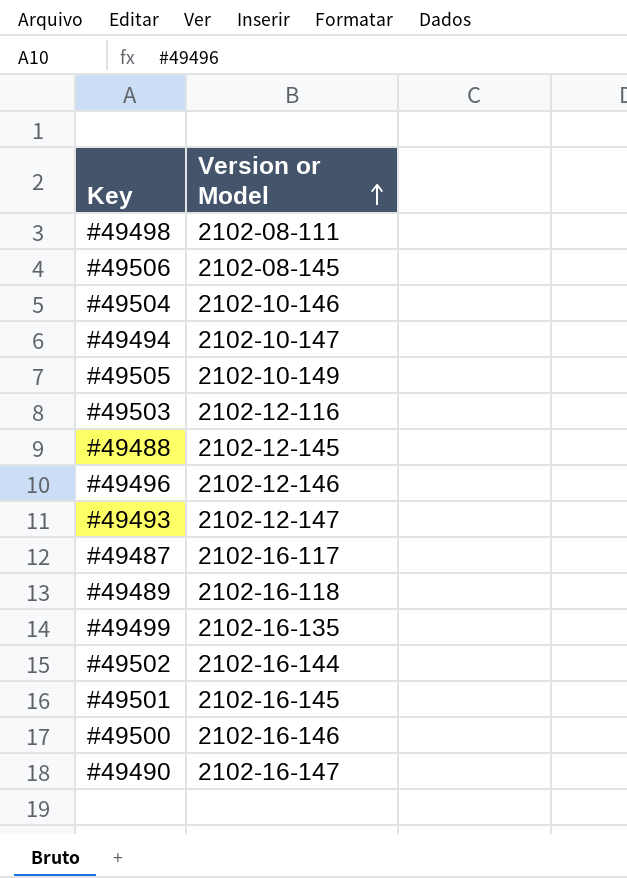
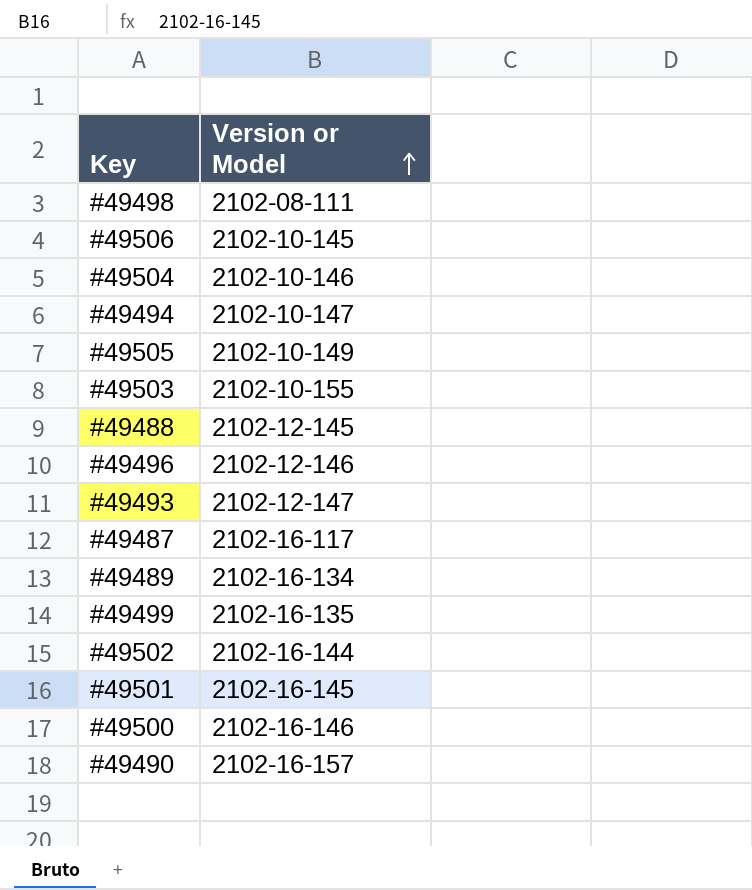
#49506 | Version or Model: 2102-08-145 -> 2102-10-145
#49503 | Version or Model: 2102-12-116 -> 2102-10-155
#49489 | Version or Model: 2102-16-118 -> 2102-16-134
#49490 | Version or Model: 2102-16-147 -> 2102-16-157

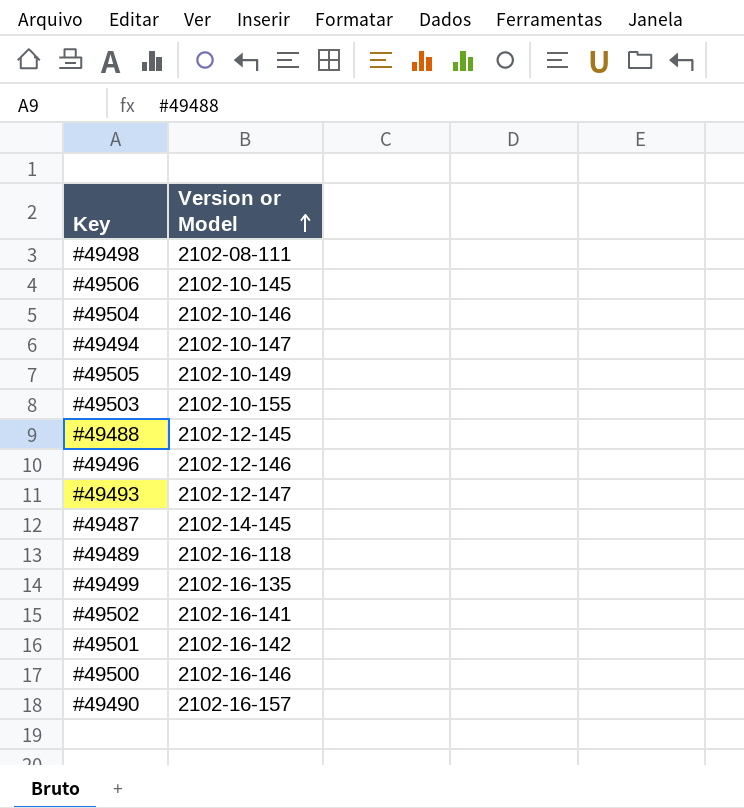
#49487 | Version or Model: 2102-16-117 -> 2102-14-145
#49489 | Version or Model: 2102-16-134 -> 2102-16-118
#49502 | Version or Model: 2102-16-144 -> 2102-16-141
#49501 | Version or Model: 2102-16-145 -> 2102-16-142

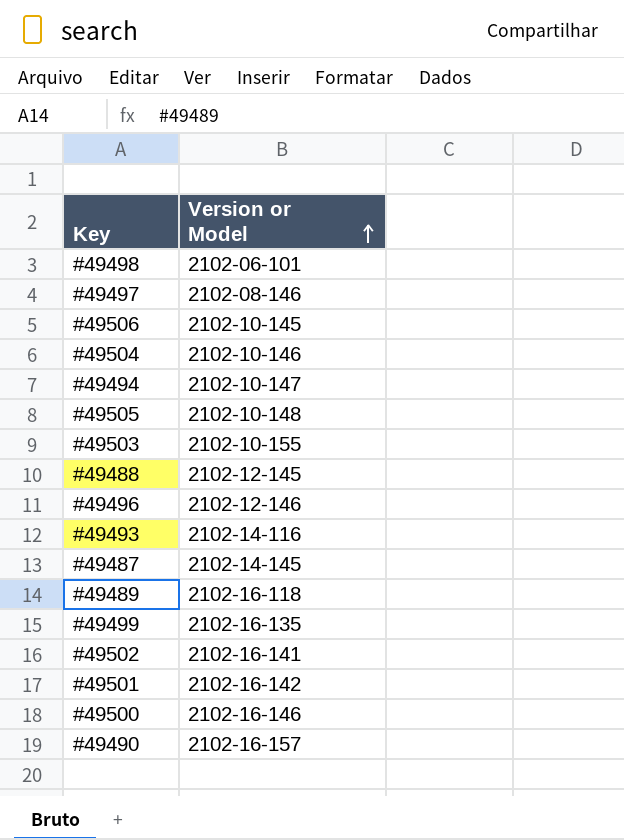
#49498 | Version or Model: 2102-08-111 -> 2102-06-101
row #49497: none -> 2102-08-146
#49505 | Version or Model: 2102-10-149 -> 2102-10-148
#49493 | Version or Model: 2102-12-147 -> 2102-14-116

